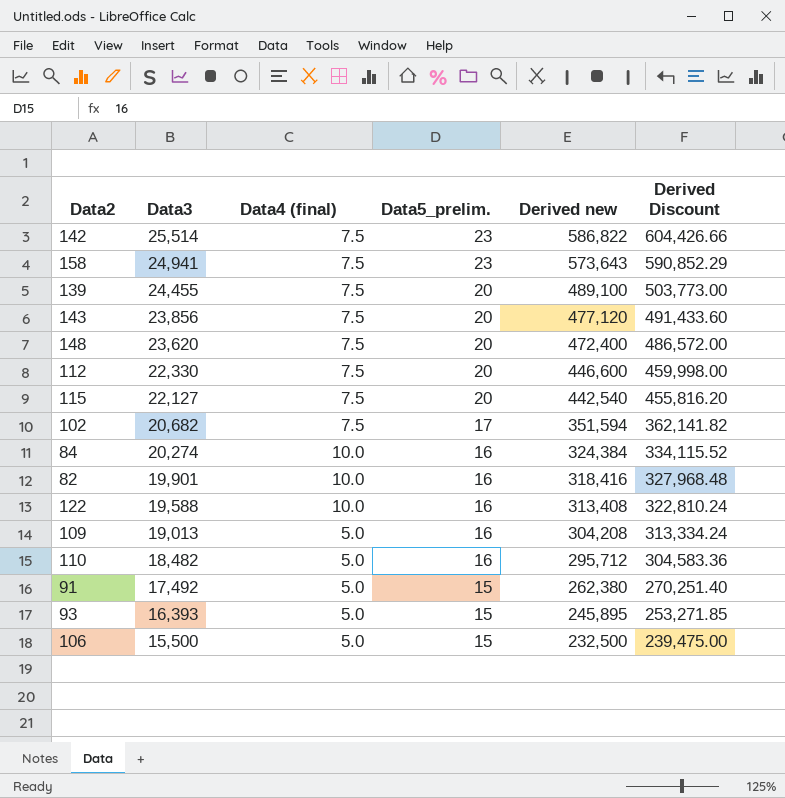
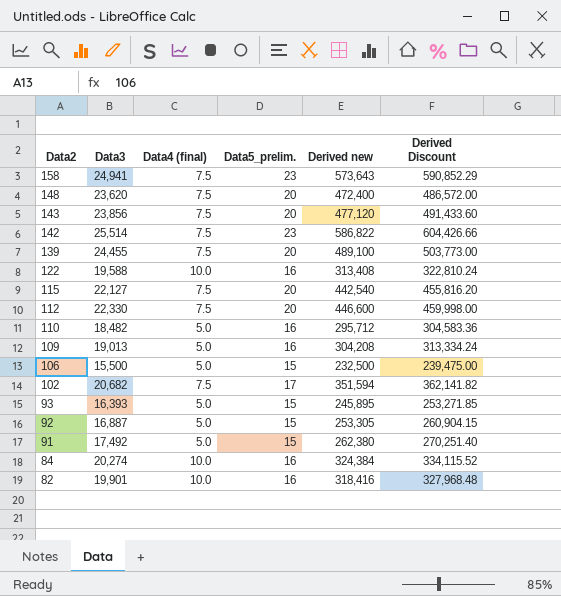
row order: Data3 descending -> Data2 descending
row 92: none -> 16,887 | 5.0 | 15 | 253,305 | 260,904.15

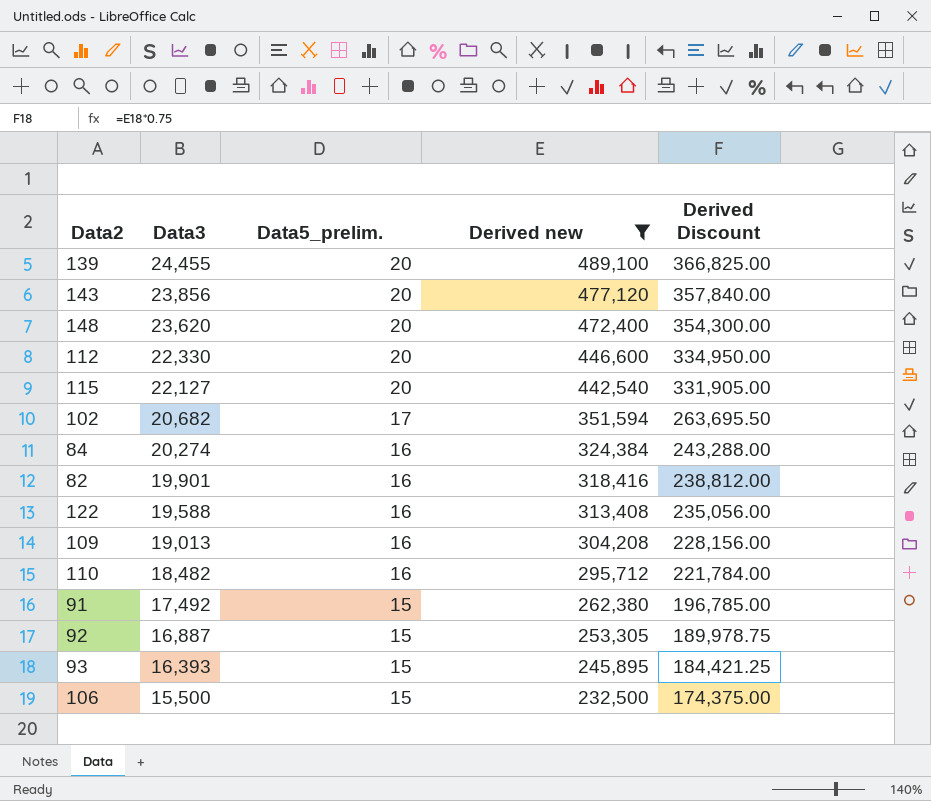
filter: none -> Derived new <= 489,100
row order: Data2 descending -> Data3 descending
column Data4 (final) | position: 3 -> none
column Derived Discount | formula: [Derived new] * 1.03 -> [Derived new] * 0.75

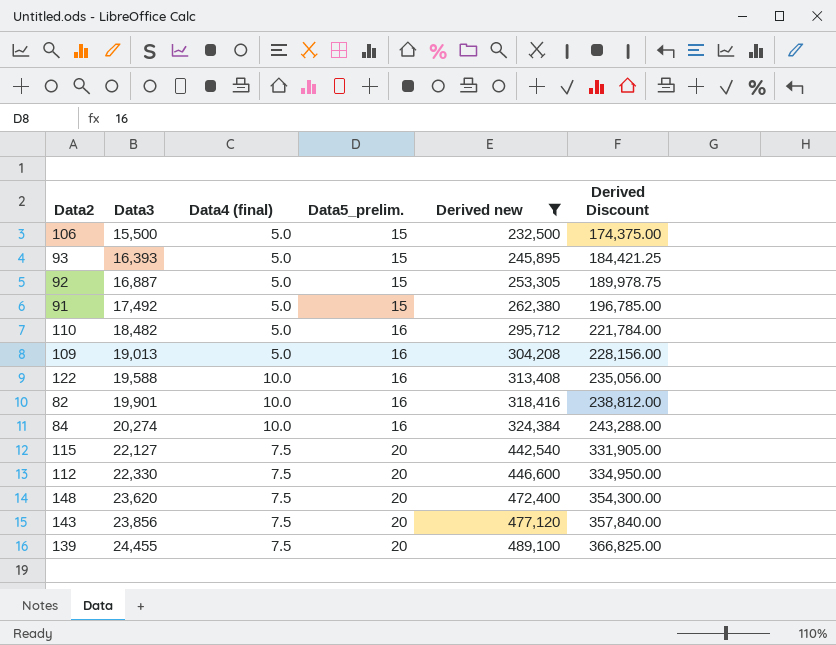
row order: Data3 descending -> Data3 ascending
column Data4 (final) | position: none -> 3
row 102: 20,682 | 17 | 351,594 | 263,695.50 -> none

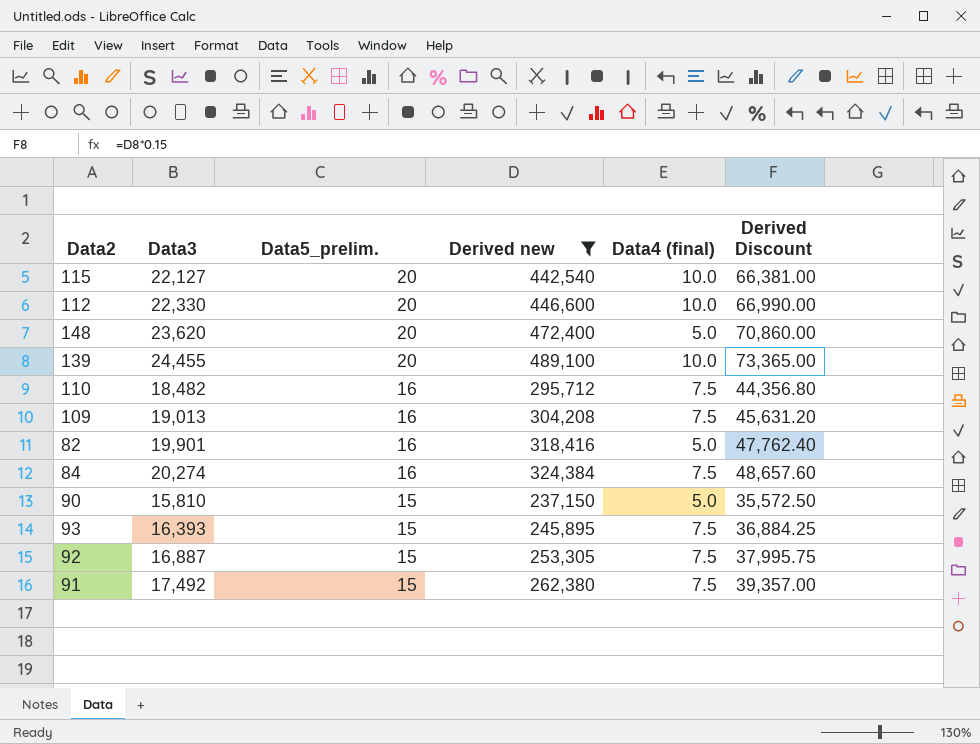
row order: Data3 ascending -> Data5_prelim. descending
column Data4 (final) | position: 3 -> 5
column Derived Discount | formula: [Derived new] * 0.75 -> [Derived new] * 0.15
row 106: 15,500 | 5.0 | 15 | 232,500 | 174,375.00 -> none
row 122: 19,588 | 10.0 | 16 | 313,408 | 235,056.00 -> none
row 143: 23,856 | 7.5 | 20 | 477,120 | 357,840.00 -> none
115 | Data4 (final): 7.5 -> 10.0
112 | Data4 (final): 7.5 -> 10.0
148 | Data4 (final): 7.5 -> 5.0
139 | Data4 (final): 7.5 -> 10.0
110 | Data4 (final): 5.0 -> 7.5
109 | Data4 (final): 5.0 -> 7.5
82 | Data4 (final): 10.0 -> 5.0
84 | Data4 (final): 10.0 -> 7.5
row 90: none -> 15,810 | 15 | 237,150 | 5.0 | 35,572.50
93 | Data4 (final): 5.0 -> 7.5
92 | Data4 (final): 5.0 -> 7.5
91 | Data4 (final): 5.0 -> 7.5

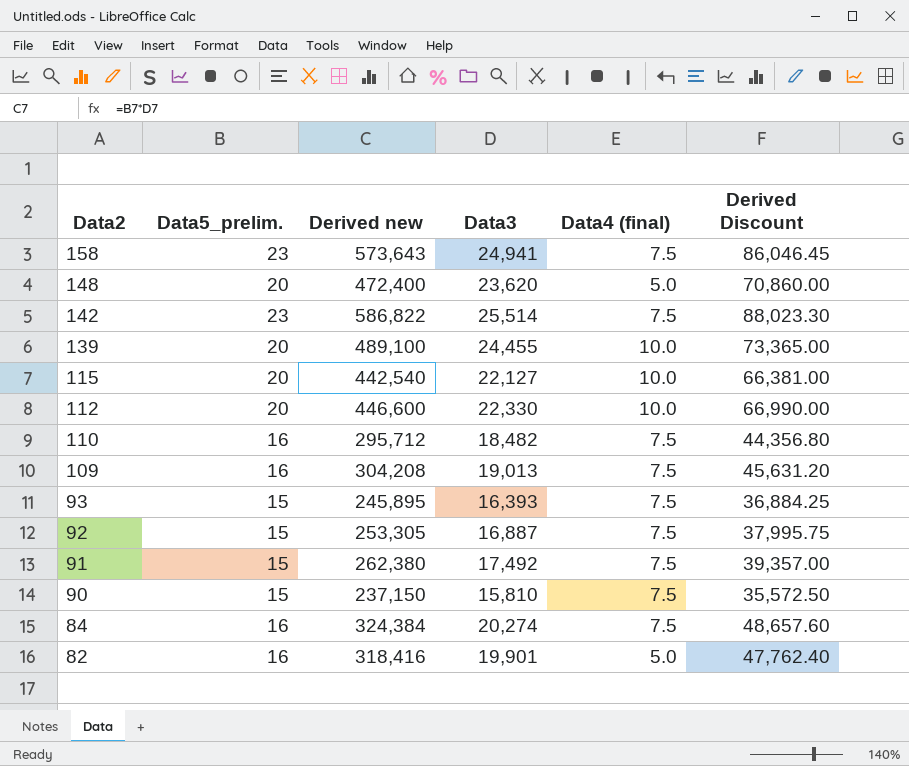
filter: Derived new <= 489,100 -> none
row order: Data5_prelim. descending -> Data2 descending
column Data3 | position: 2 -> 4
90 | Data4 (final): 5.0 -> 7.5

